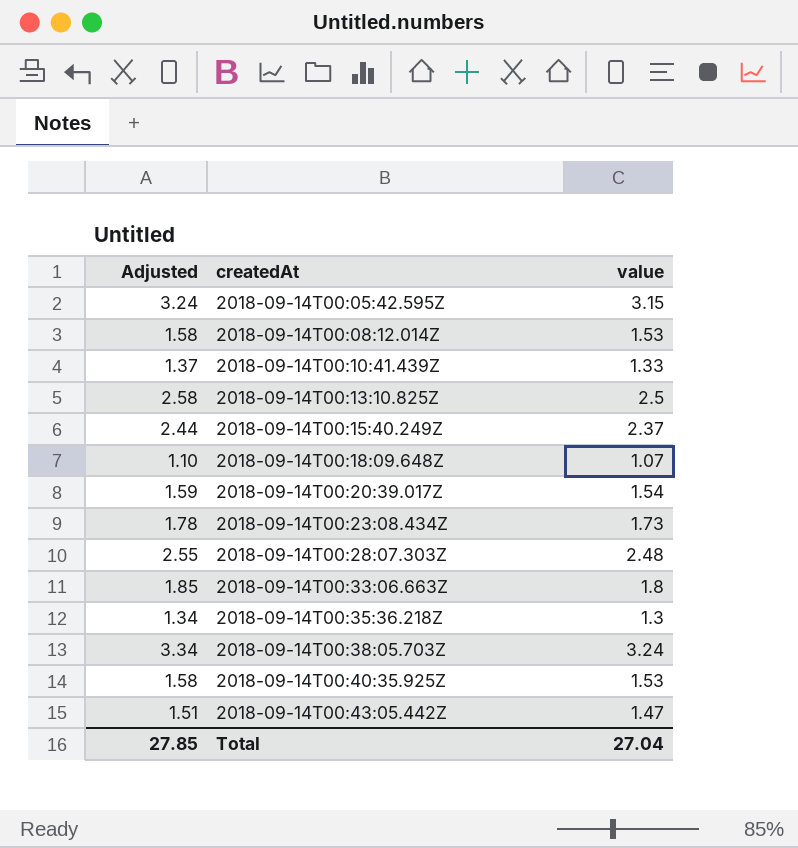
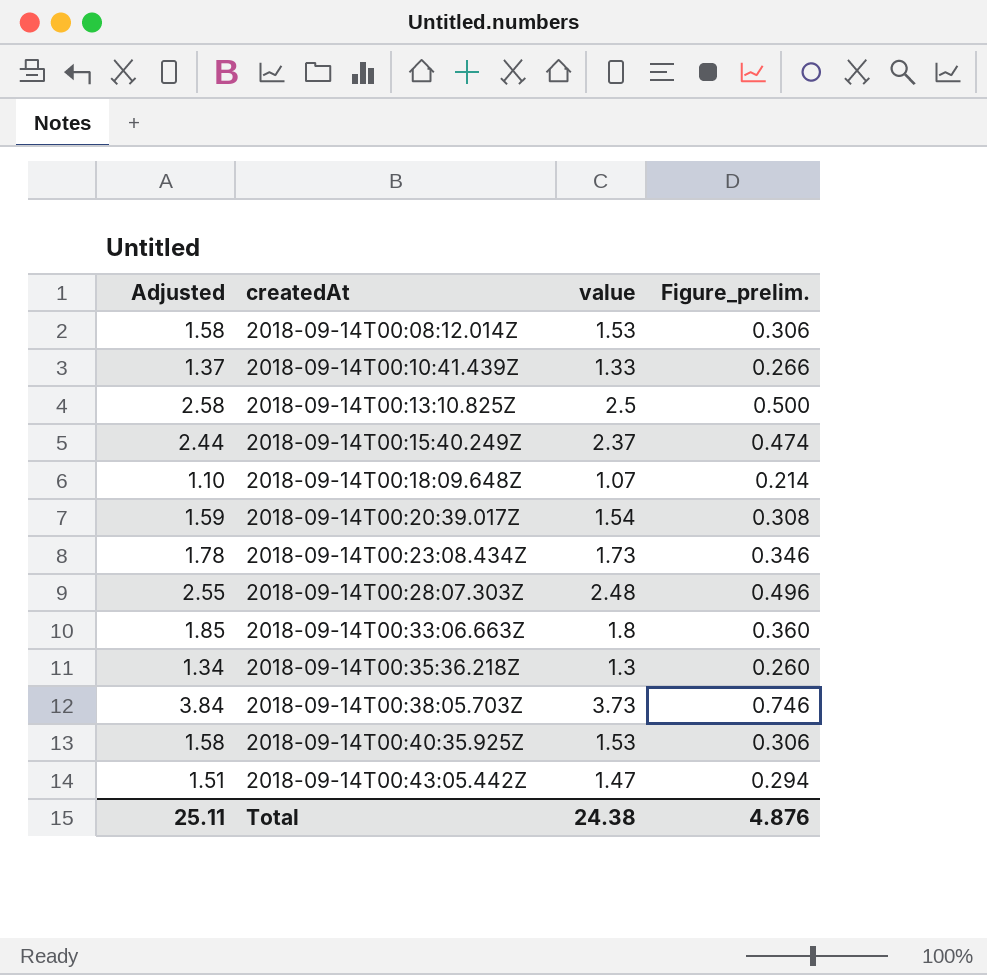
column Figure_prelim. | formula: none -> [value] * 0.2
row 2018-09-14T00:05:42.595Z: 3.24 | 3.15 -> none
2018-09-14T00:38:05.703Z | Adjusted: 3.34 -> 3.84
2018-09-14T00:38:05.703Z | value: 3.24 -> 3.73
Total | Adjusted: 27.85 -> 25.11
Total | value: 27.04 -> 24.38

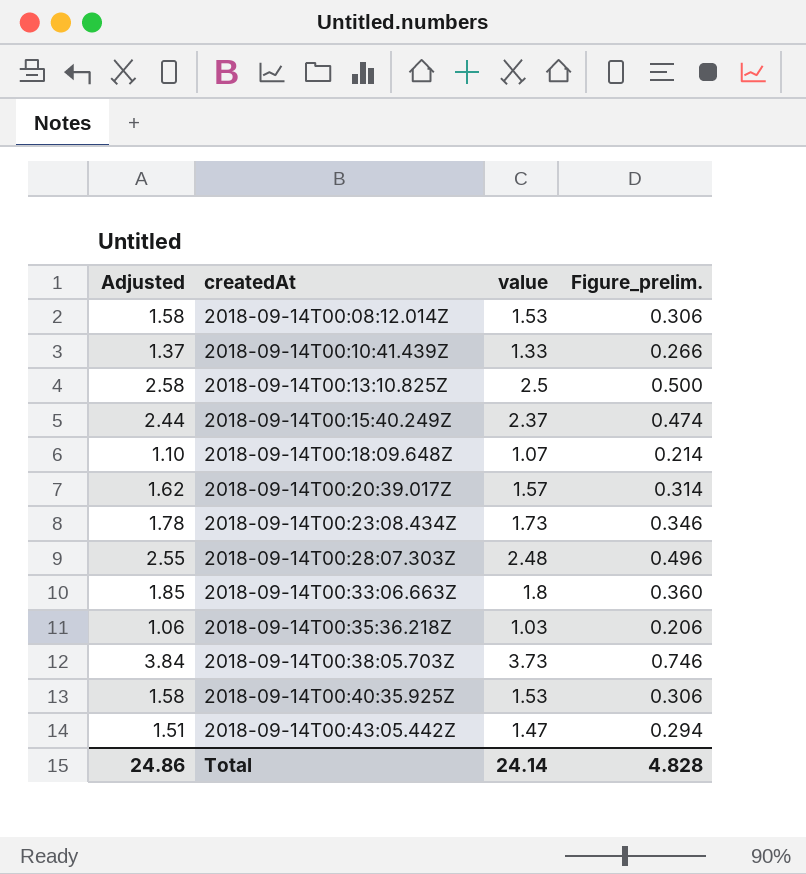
2018-09-14T00:20:39.017Z | Adjusted: 1.59 -> 1.62
2018-09-14T00:20:39.017Z | value: 1.54 -> 1.57
2018-09-14T00:20:39.017Z | Figure_prelim.: 0.308 -> 0.314
2018-09-14T00:35:36.218Z | Adjusted: 1.34 -> 1.06
2018-09-14T00:35:36.218Z | value: 1.3 -> 1.03
2018-09-14T00:35:36.218Z | Figure_prelim.: 0.260 -> 0.206
Total | Adjusted: 25.11 -> 24.86
Total | value: 24.38 -> 24.14
Total | Figure_prelim.: 4.876 -> 4.828

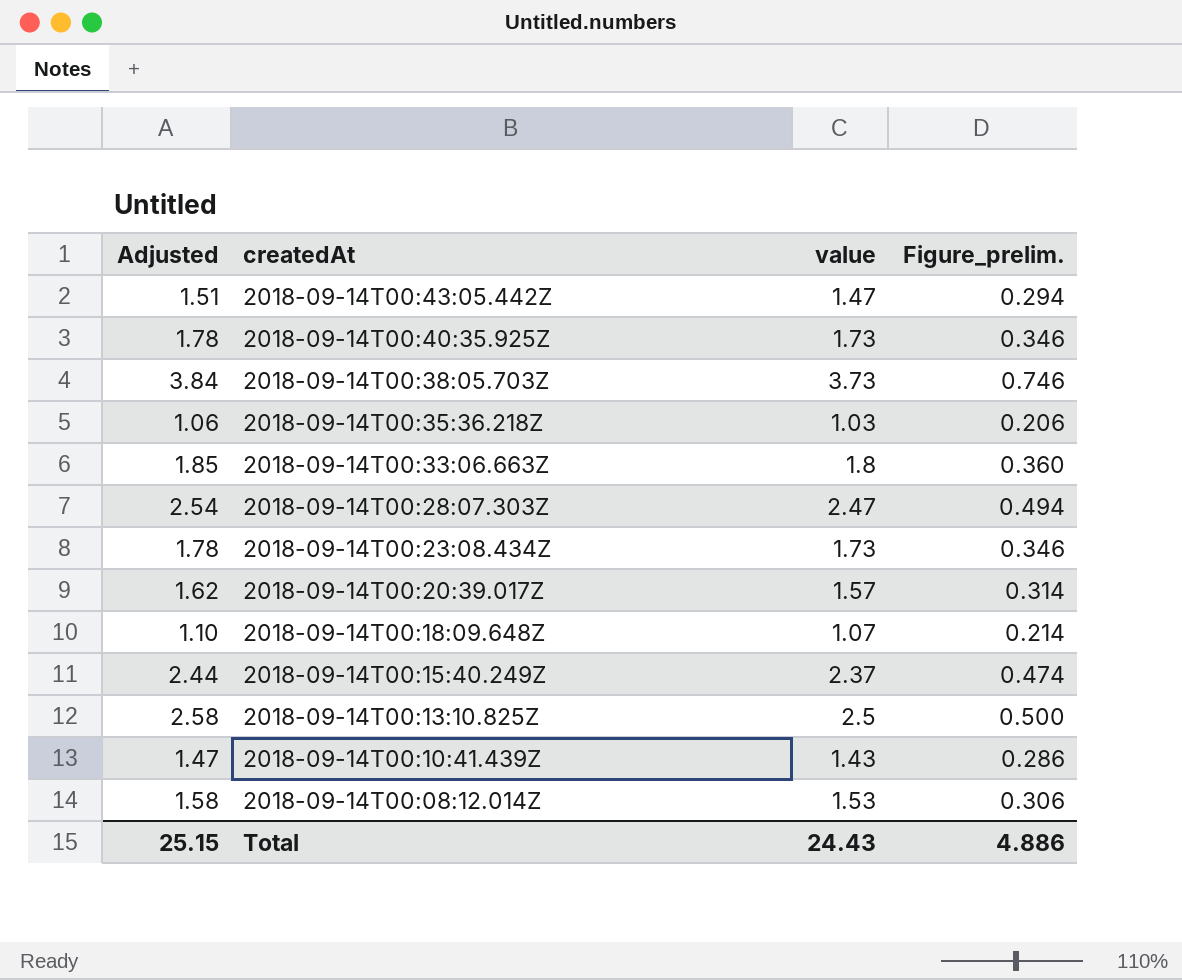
row order: createdAt ascending -> createdAt descending
2018-09-14T00:40:35.925Z | Adjusted: 1.58 -> 1.78
2018-09-14T00:40:35.925Z | value: 1.53 -> 1.73
2018-09-14T00:40:35.925Z | Figure_prelim.: 0.306 -> 0.346
2018-09-14T00:28:07.303Z | Adjusted: 2.55 -> 2.54
2018-09-14T00:28:07.303Z | value: 2.48 -> 2.47
2018-09-14T00:28:07.303Z | Figure_prelim.: 0.496 -> 0.494
2018-09-14T00:10:41.439Z | Adjusted: 1.37 -> 1.47
2018-09-14T00:10:41.439Z | value: 1.33 -> 1.43
2018-09-14T00:10:41.439Z | Figure_prelim.: 0.266 -> 0.286
Total | Adjusted: 24.86 -> 25.15
Total | value: 24.14 -> 24.43
Total | Figure_prelim.: 4.828 -> 4.886

